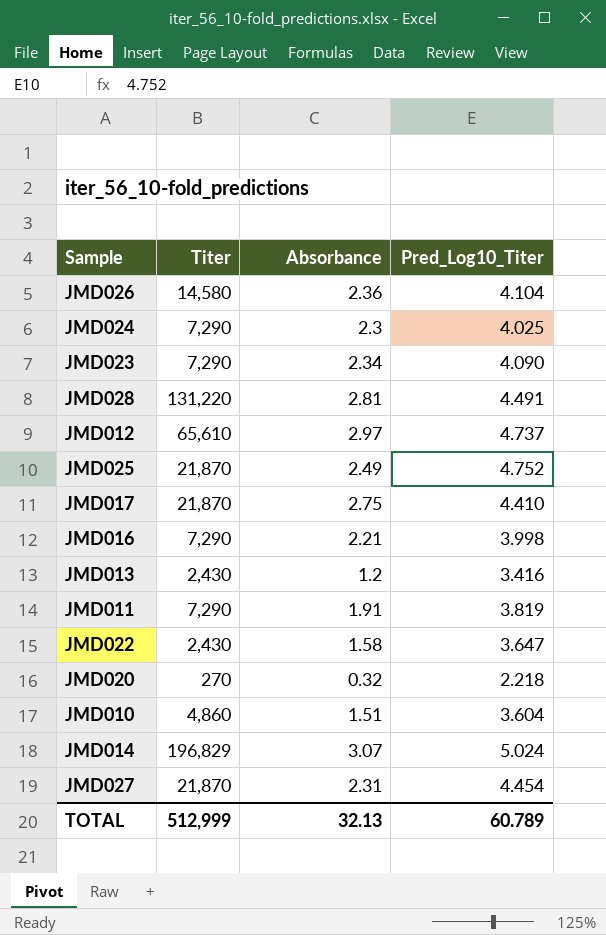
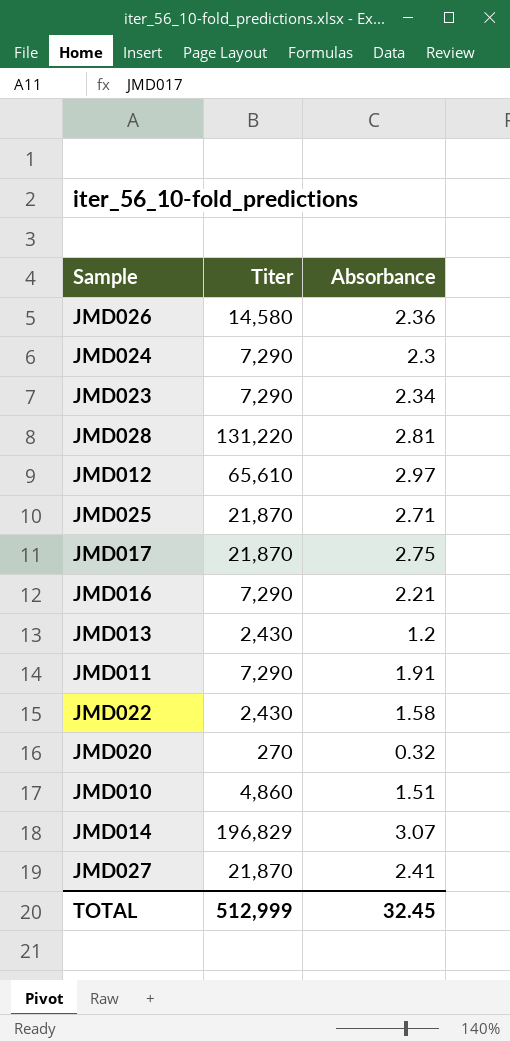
column Pred_Log10_Titer | position: 4 -> none
JMD025 | Absorbance: 2.49 -> 2.71
JMD027 | Absorbance: 2.31 -> 2.41
TOTAL | Absorbance: 32.13 -> 32.45

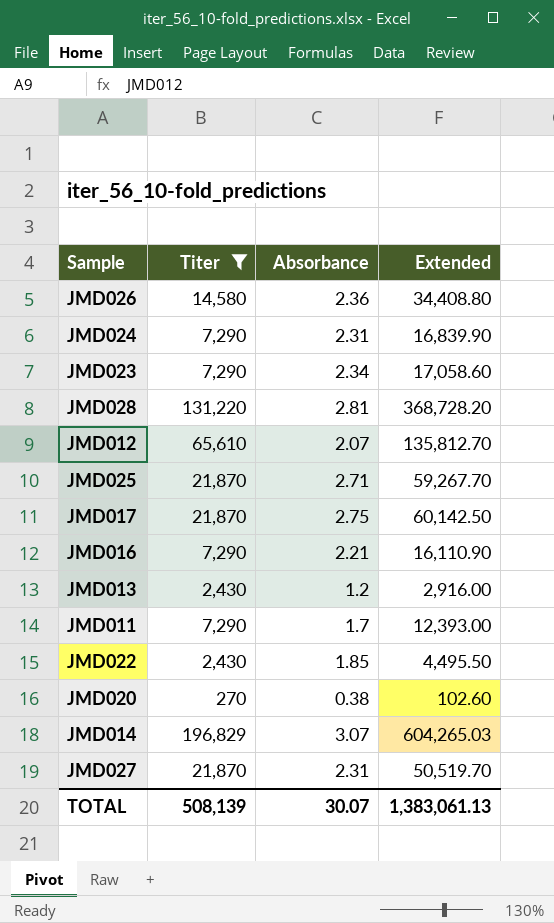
filter: none -> Titer != 4,860
column Extended | formula: none -> [Titer] * [Absorbance]
JMD024 | Absorbance: 2.3 -> 2.31
JMD012 | Absorbance: 2.97 -> 2.07
JMD011 | Absorbance: 1.91 -> 1.7
JMD022 | Absorbance: 1.58 -> 1.85
JMD020 | Absorbance: 0.32 -> 0.38
JMD027 | Absorbance: 2.41 -> 2.31
TOTAL | Titer: 512,999 -> 508,139
TOTAL | Absorbance: 32.45 -> 30.07

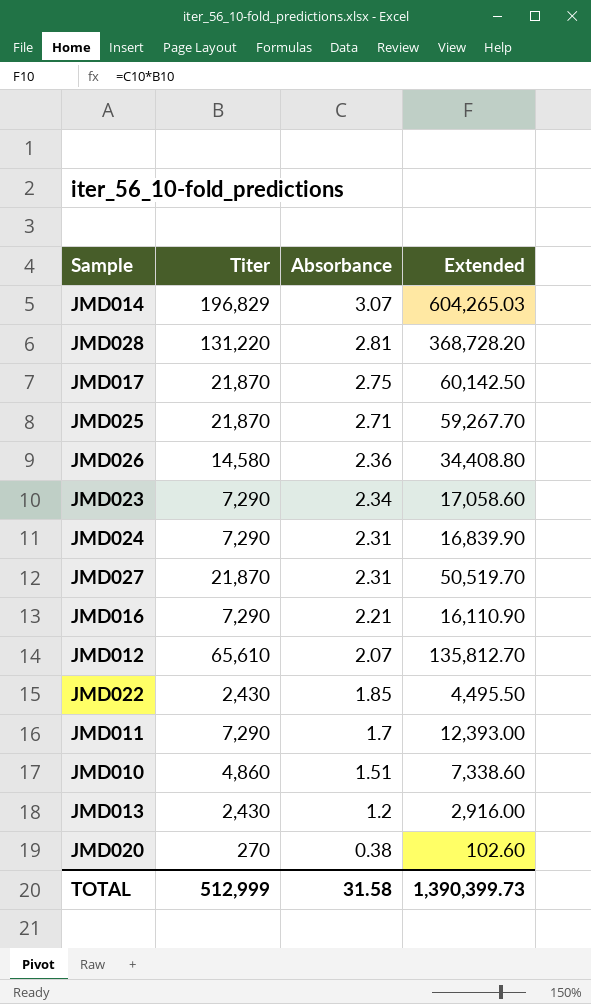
filter: Titer != 4,860 -> none
row order: none -> Absorbance descending
TOTAL | Titer: 508,139 -> 512,999
TOTAL | Absorbance: 30.07 -> 31.58
TOTAL | Extended: 1,383,061.13 -> 1,390,399.73

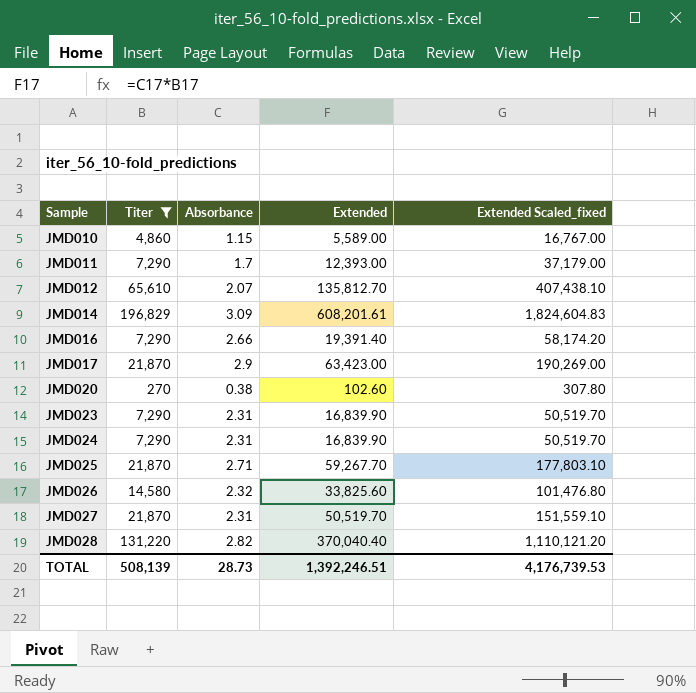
filter: none -> Titer != 2,430
row order: Absorbance descending -> Sample ascending
column Extended Scaled_fixed | formula: none -> [Extended] * 3
JMD010 | Absorbance: 1.51 -> 1.15
JMD010 | Extended: 7,338.60 -> 5,589.00
JMD014 | Absorbance: 3.07 -> 3.09
JMD014 | Extended: 604,265.03 -> 608,201.61
JMD016 | Absorbance: 2.21 -> 2.66
JMD016 | Extended: 16,110.90 -> 19,391.40
JMD017 | Absorbance: 2.75 -> 2.9
JMD017 | Extended: 60,142.50 -> 63,423.00
JMD023 | Absorbance: 2.34 -> 2.31
JMD023 | Extended: 17,058.60 -> 16,839.90
JMD026 | Absorbance: 2.36 -> 2.32
JMD026 | Extended: 34,408.80 -> 33,825.60
JMD028 | Absorbance: 2.81 -> 2.82
JMD028 | Extended: 368,728.20 -> 370,040.40
TOTAL | Titer: 512,999 -> 508,139
TOTAL | Absorbance: 31.58 -> 28.73
TOTAL | Extended: 1,390,399.73 -> 1,392,246.51

